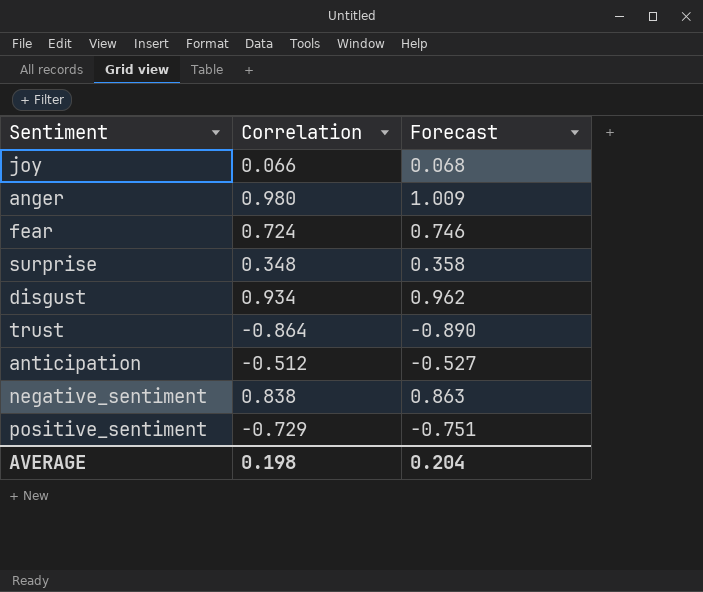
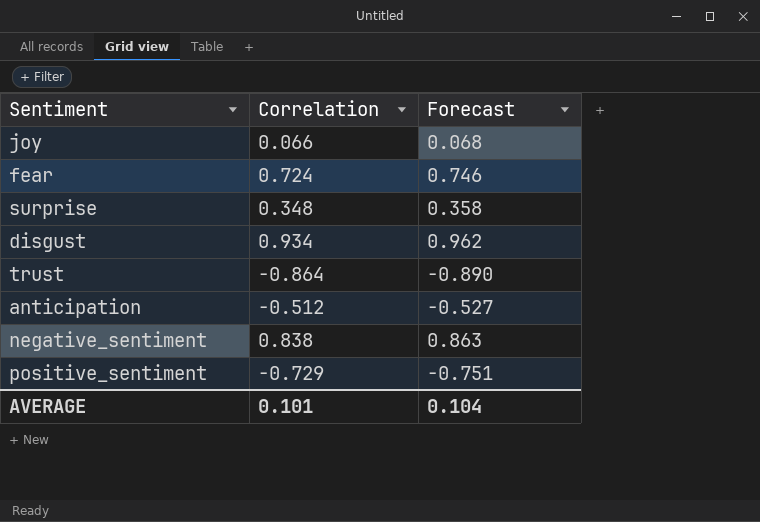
row anger: 0.980 | 1.009 -> none
AVERAGE | Correlation: 0.198 -> 0.101
AVERAGE | Forecast: 0.204 -> 0.104

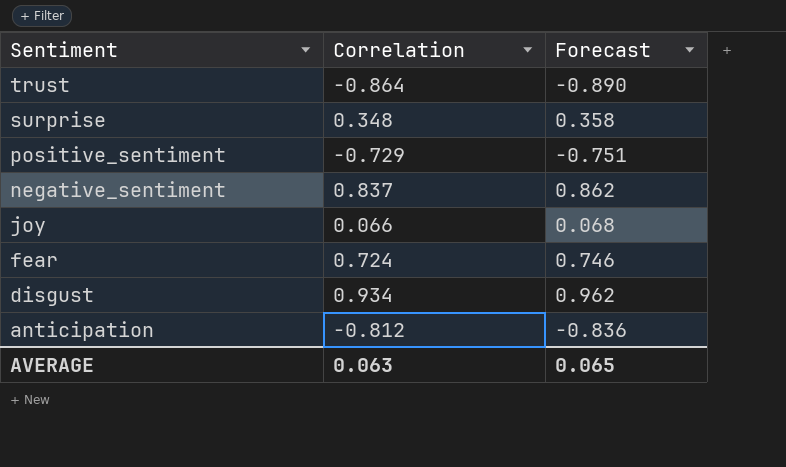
row order: none -> Sentiment descending
negative_sentiment | Correlation: 0.838 -> 0.837
negative_sentiment | Forecast: 0.863 -> 0.862
anticipation | Correlation: -0.512 -> -0.812
anticipation | Forecast: -0.527 -> -0.836
AVERAGE | Correlation: 0.101 -> 0.063
AVERAGE | Forecast: 0.104 -> 0.065

